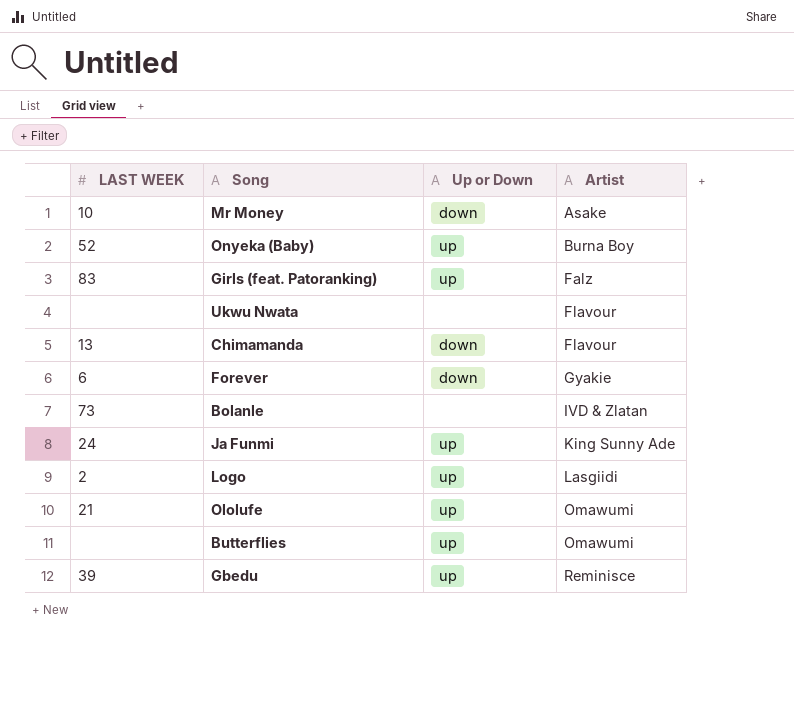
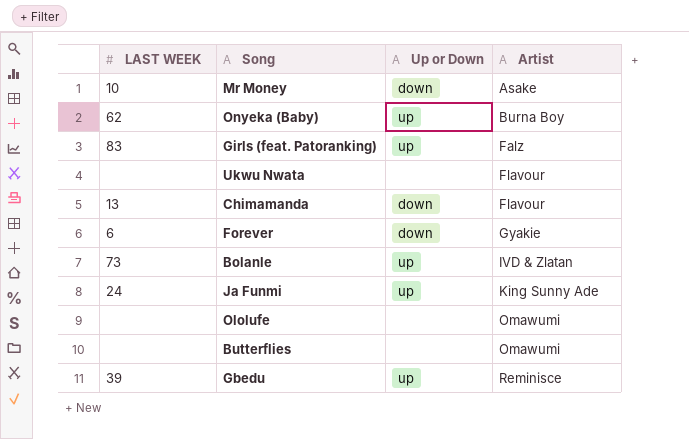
row Logo: 2 | up | Lasgiidi -> none
Onyeka (Baby) | LAST WEEK: 52 -> 62
Bolanle | Up or Down: none -> up
Ololufe | LAST WEEK: 21 -> none
Ololufe | Up or Down: up -> none
Butterflies | Up or Down: up -> none

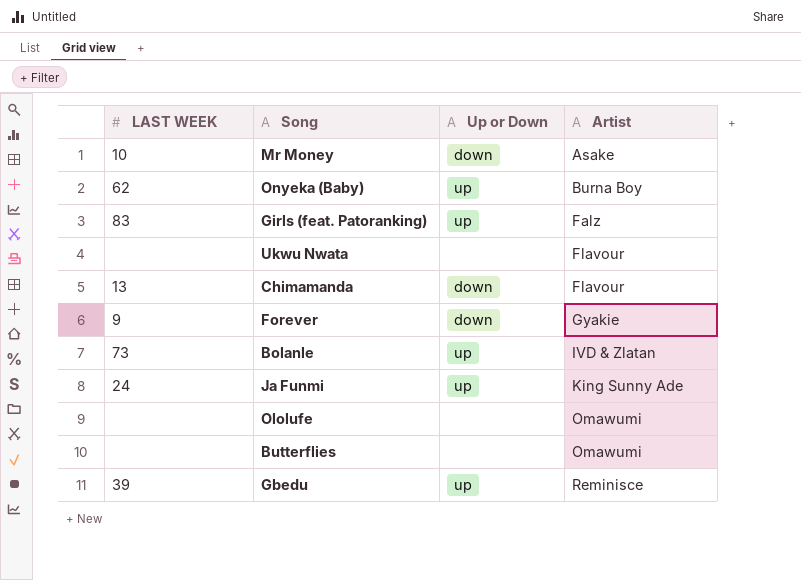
Forever | LAST WEEK: 6 -> 9

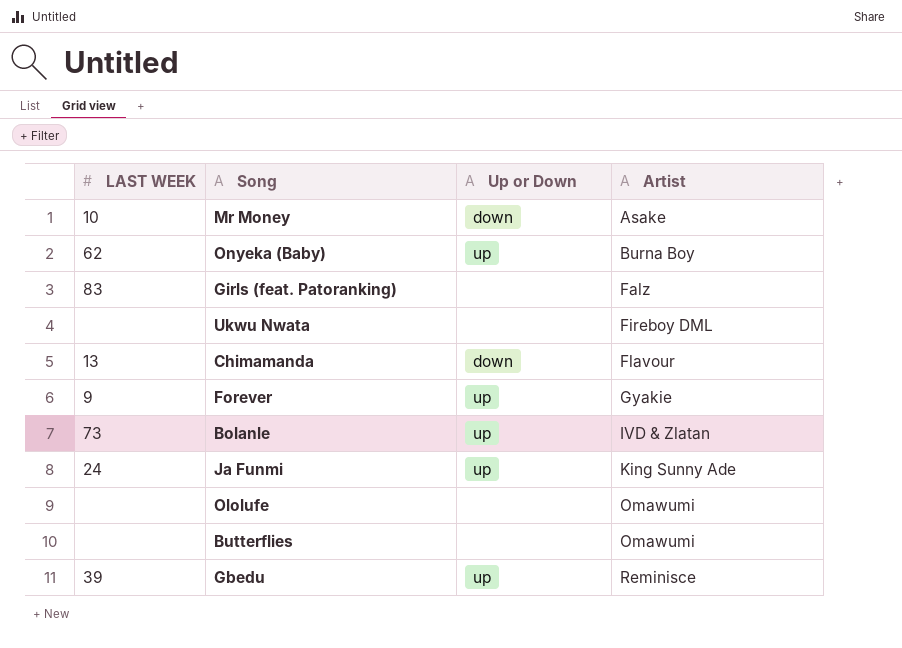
Girls (feat. Patoranking) | Up or Down: up -> none
Ukwu Nwata | Artist: Flavour -> Fireboy DML
Forever | Up or Down: down -> up

